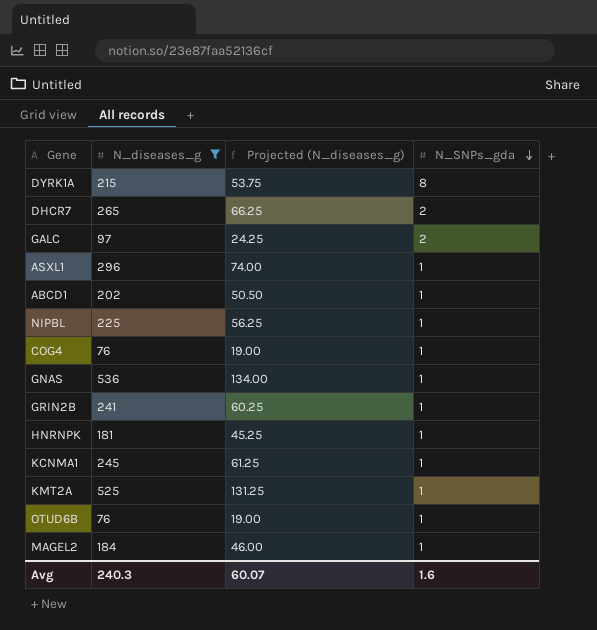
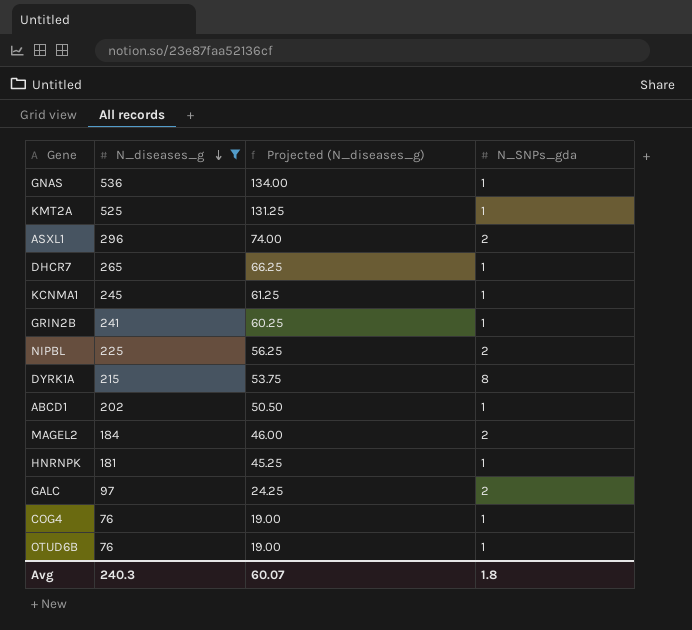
row order: N_SNPs_gda descending -> N_diseases_g descending
ASXL1 | N_SNPs_gda: 1 -> 2
DHCR7 | N_SNPs_gda: 2 -> 1
NIPBL | N_SNPs_gda: 1 -> 2
MAGEL2 | N_SNPs_gda: 1 -> 2
Avg | N_SNPs_gda: 1.6 -> 1.8

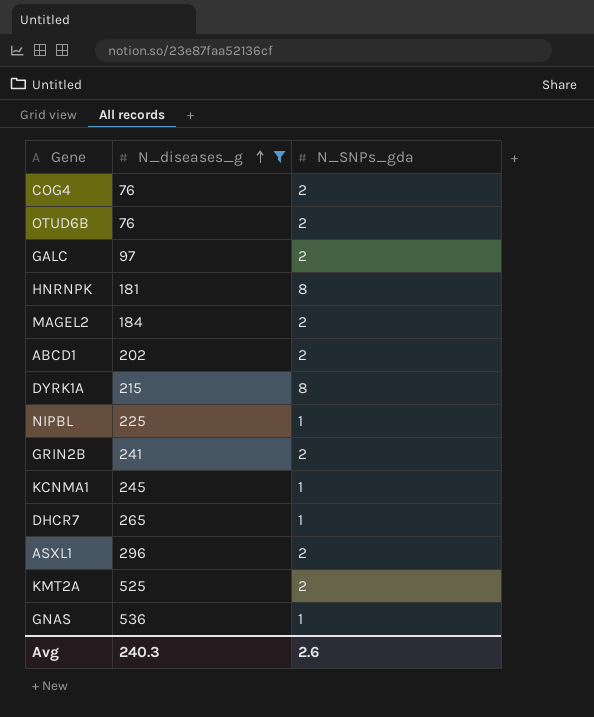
row order: N_diseases_g descending -> N_diseases_g ascending
column Projected (N_diseases_g) | formula: [N_diseases_g] * 0.25 -> none
COG4 | N_SNPs_gda: 1 -> 2
OTUD6B | N_SNPs_gda: 1 -> 2
HNRNPK | N_SNPs_gda: 1 -> 8
ABCD1 | N_SNPs_gda: 1 -> 2
NIPBL | N_SNPs_gda: 2 -> 1
GRIN2B | N_SNPs_gda: 1 -> 2
KMT2A | N_SNPs_gda: 1 -> 2
Avg | N_SNPs_gda: 1.8 -> 2.6

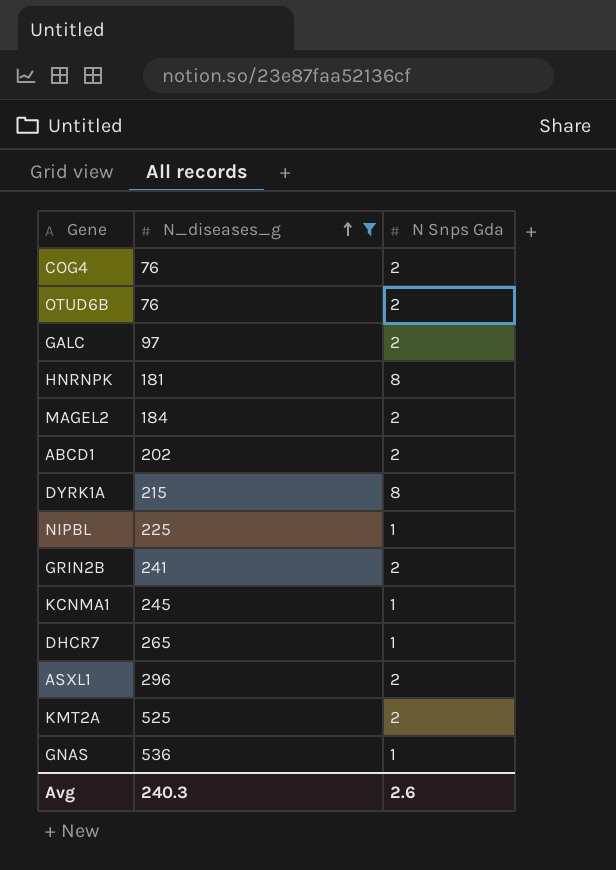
column name: N_SNPs_gda -> N Snps Gda

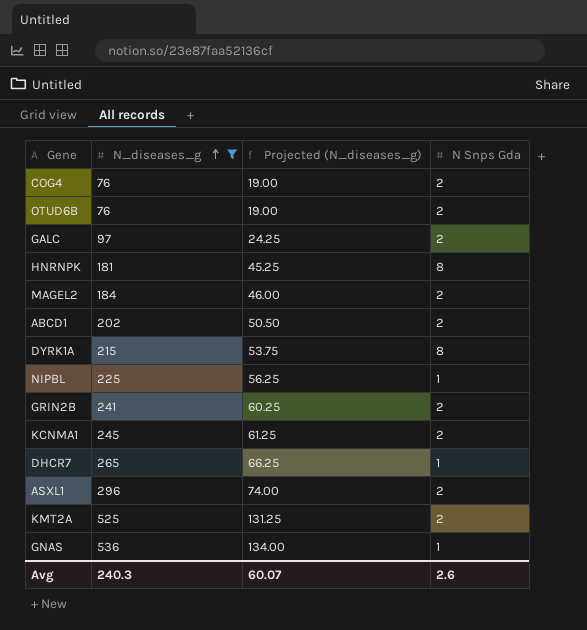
column Projected (N_diseases_g) | formula: none -> [N_diseases_g] * 0.25
KCNMA1 | N Snps Gda: 1 -> 2

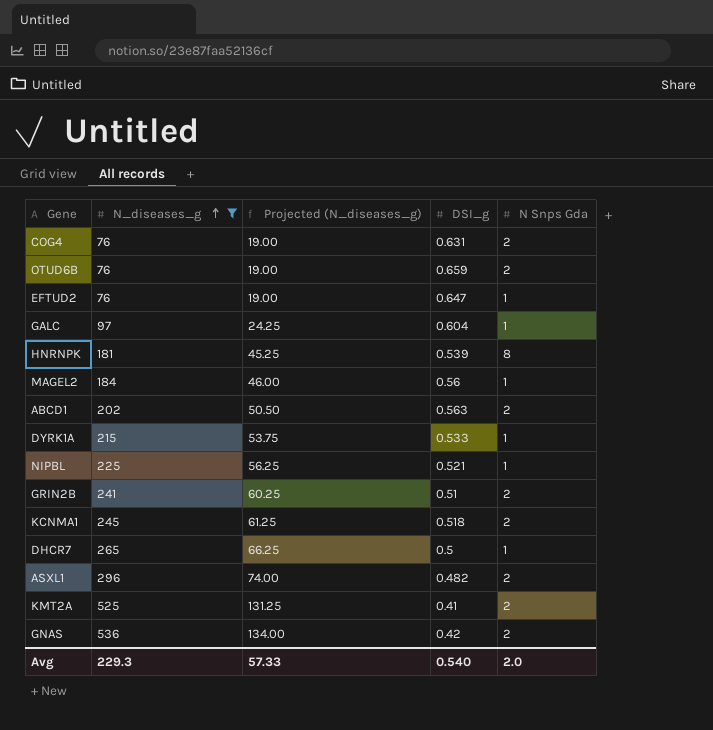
column DSI_g | position: none -> 4
row EFTUD2: none -> 76 | 19.00 | 0.647 | 1
GALC | N Snps Gda: 2 -> 1
MAGEL2 | N Snps Gda: 2 -> 1
DYRK1A | N Snps Gda: 8 -> 1
GNAS | N Snps Gda: 1 -> 2
Avg | N_diseases_g: 240.3 -> 229.3
Avg | Projected (N_diseases_g): 60.07 -> 57.33
Avg | N Snps Gda: 2.6 -> 2.0

